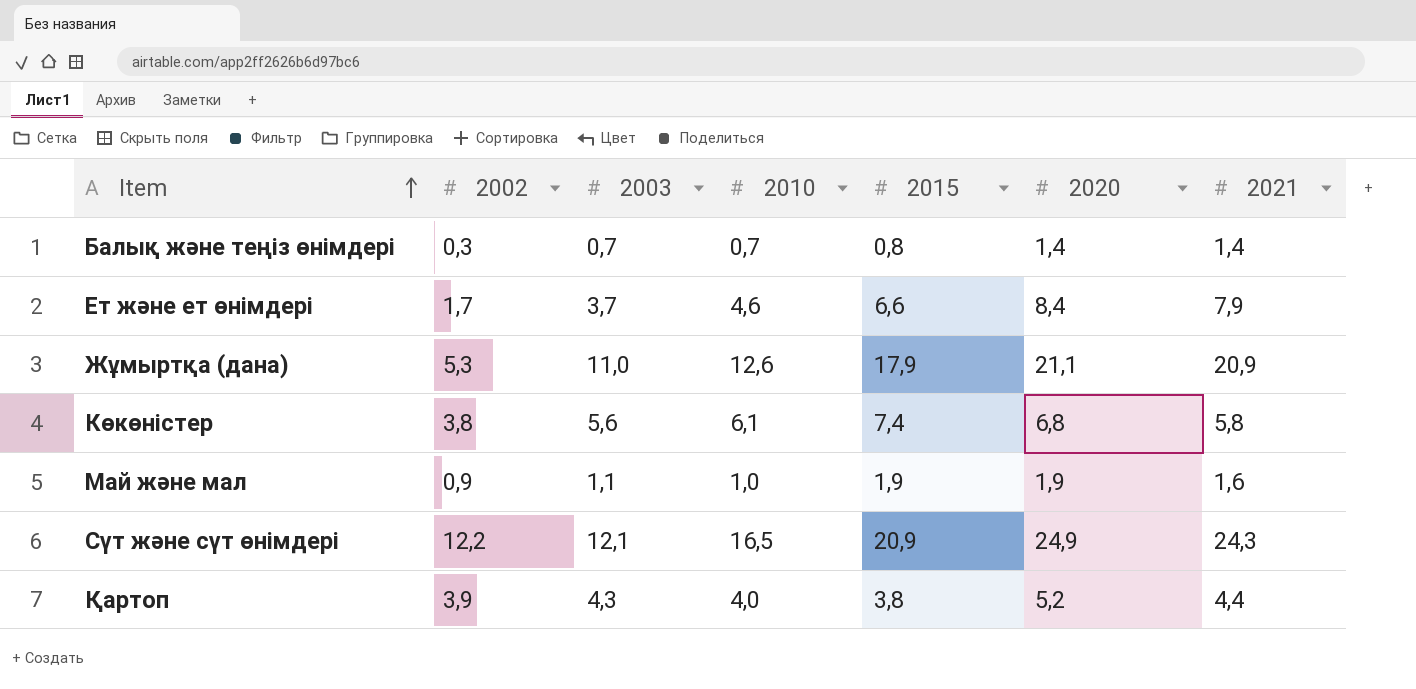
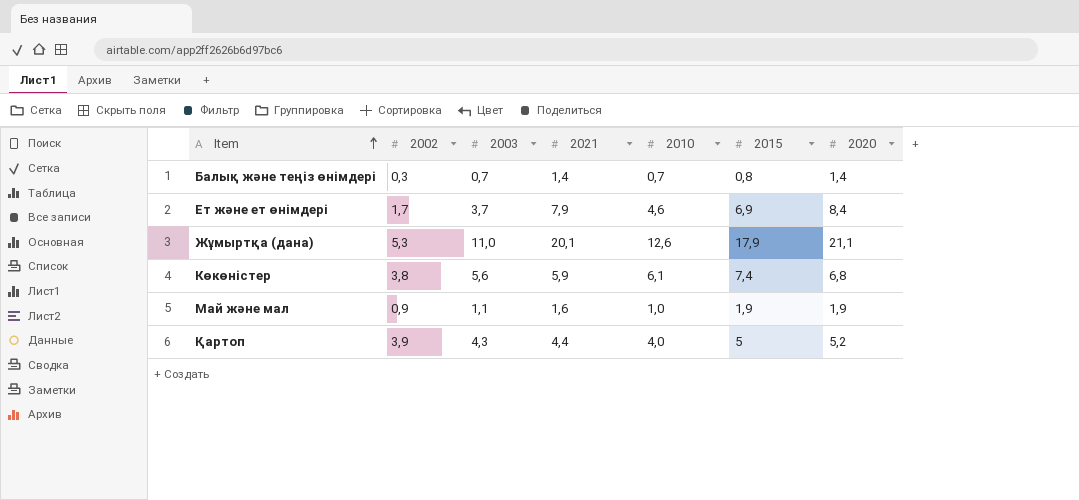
column 2021 | position: 7 -> 4
row Сүт және сүт өнімдері: 12,2 | 12,1 | 16,5 | 20,9 | 24,9 | 24,3 -> none
Ет және ет өнімдері | 2015: 6,6 -> 6,9
Жұмыртқа (дана) | 2021: 20,9 -> 20,1
Көкөністер | 2021: 5,8 -> 5,9
Қартоп | 2015: 3,8 -> 5

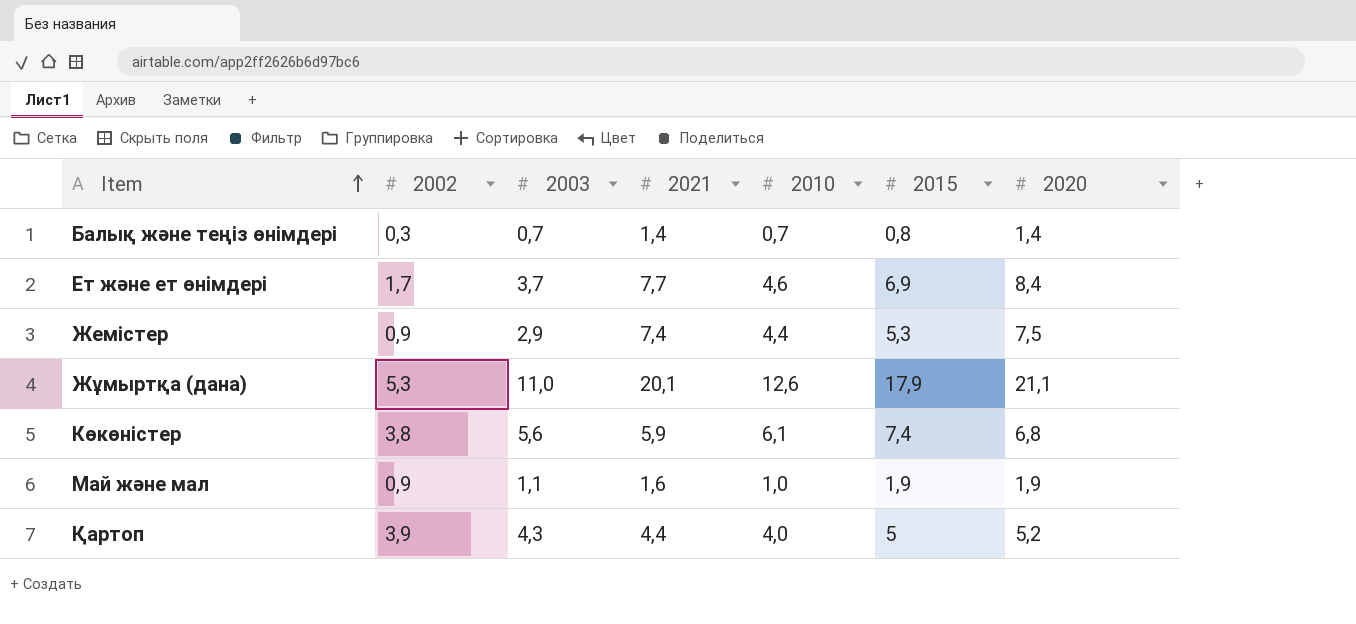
Ет және ет өнімдері | 2021: 7,9 -> 7,7
row Жемістер: none -> 0,9 | 2,9 | 7,4 | 4,4 | 5,3 | 7,5

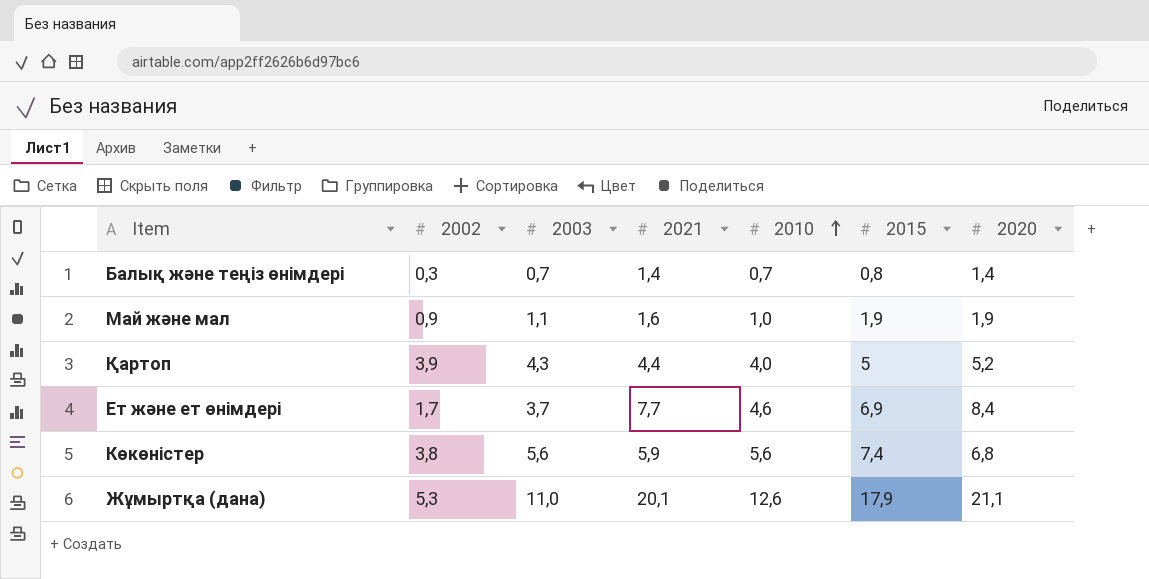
row order: Item ascending -> 2010 ascending
row Жемістер: 0,9 | 2,9 | 7,4 | 4,4 | 5,3 | 7,5 -> none
Көкөністер | 2010: 6,1 -> 5,6

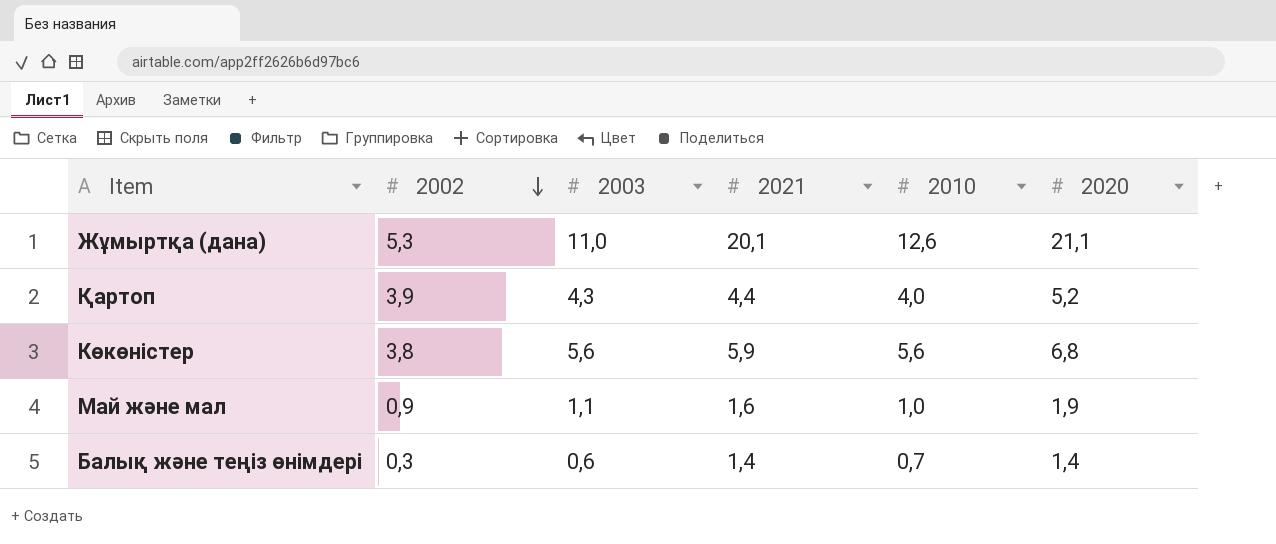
row order: 2010 ascending -> 2002 descending
column 2015 | position: 6 -> none
row Ет және ет өнімдері: 1,7 | 3,7 | 7,7 | 4,6 | 6,9 | 8,4 -> none
Балық және теңіз өнімдері | 2003: 0,7 -> 0,6

